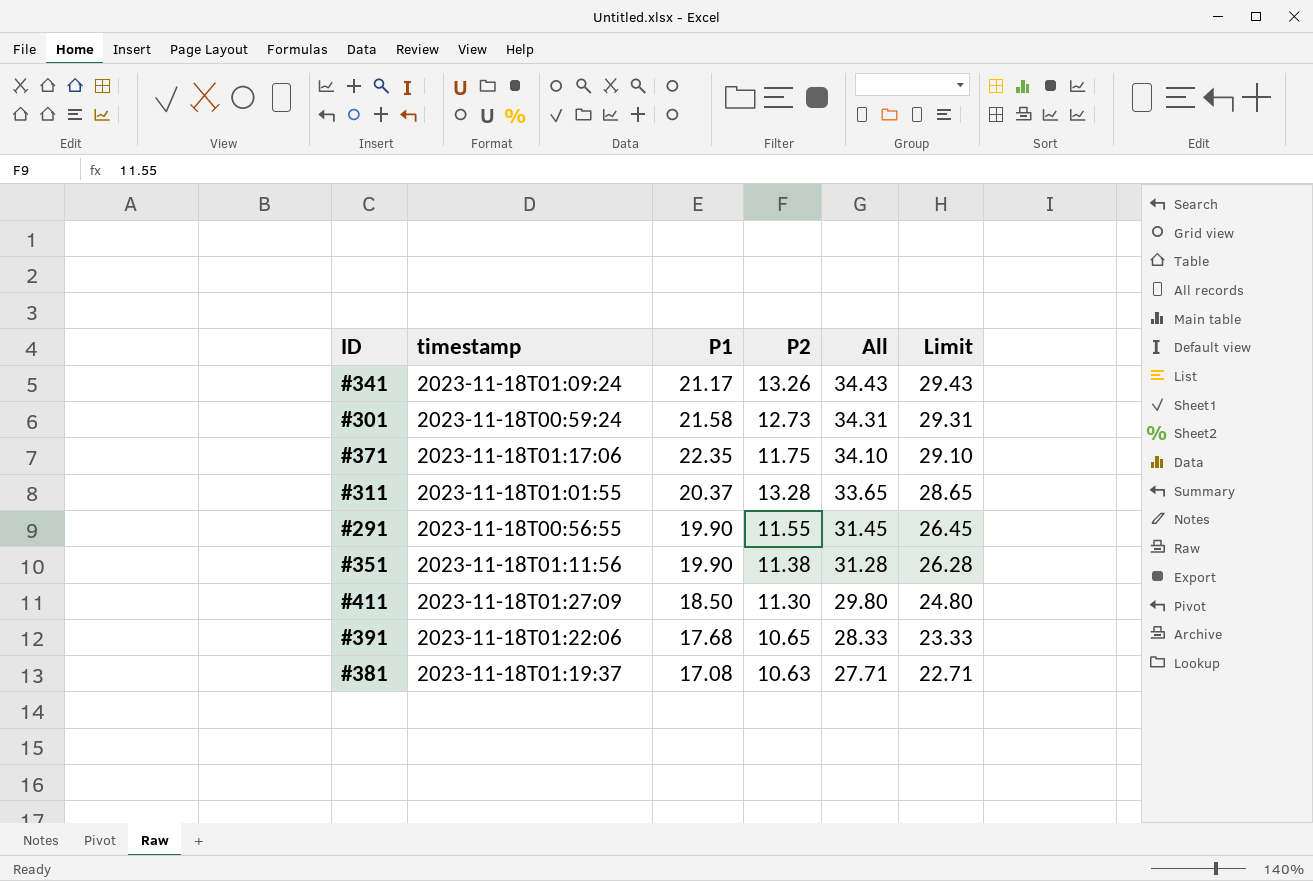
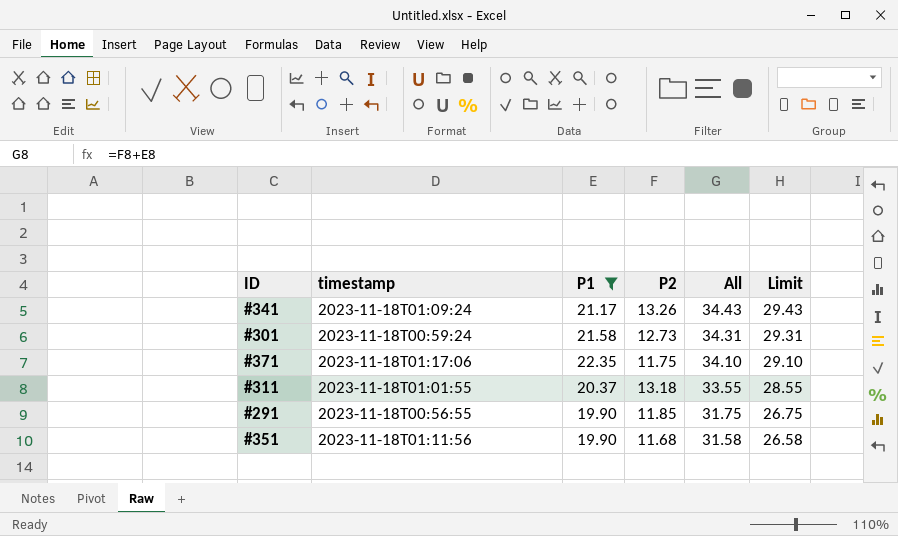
filter: none -> P1 >= 19.90
#311 | P2: 13.28 -> 13.18
#311 | All: 33.65 -> 33.55
#311 | Limit: 28.65 -> 28.55
#291 | P2: 11.55 -> 11.85
#291 | All: 31.45 -> 31.75
#291 | Limit: 26.45 -> 26.75
#351 | P2: 11.38 -> 11.68
#351 | All: 31.28 -> 31.58
#351 | Limit: 26.28 -> 26.58

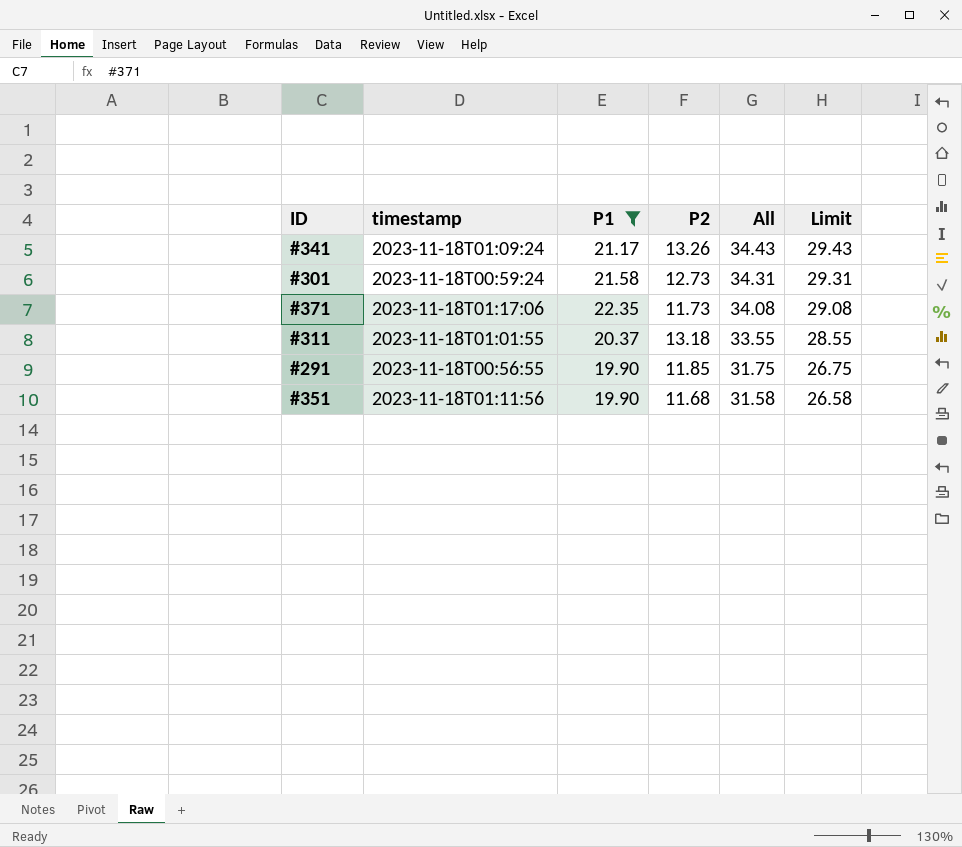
#371 | P2: 11.75 -> 11.73
#371 | All: 34.10 -> 34.08
#371 | Limit: 29.10 -> 29.08

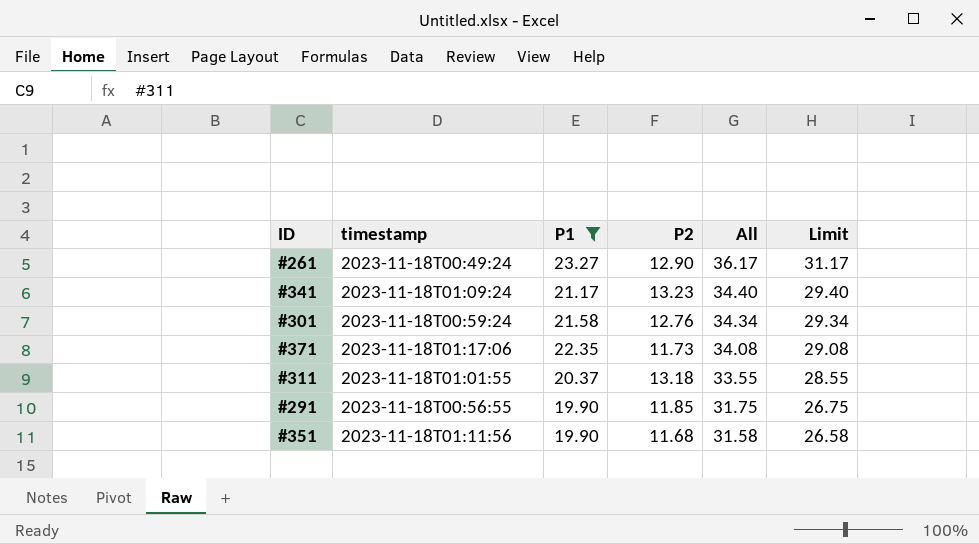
row #261: none -> 2023-11-18T00:49:24 | 23.27 | 12.90 | 36.17 | 31.17
#341 | P2: 13.26 -> 13.23
#341 | All: 34.43 -> 34.40
#341 | Limit: 29.43 -> 29.40
#301 | P2: 12.73 -> 12.76
#301 | All: 34.31 -> 34.34
#301 | Limit: 29.31 -> 29.34

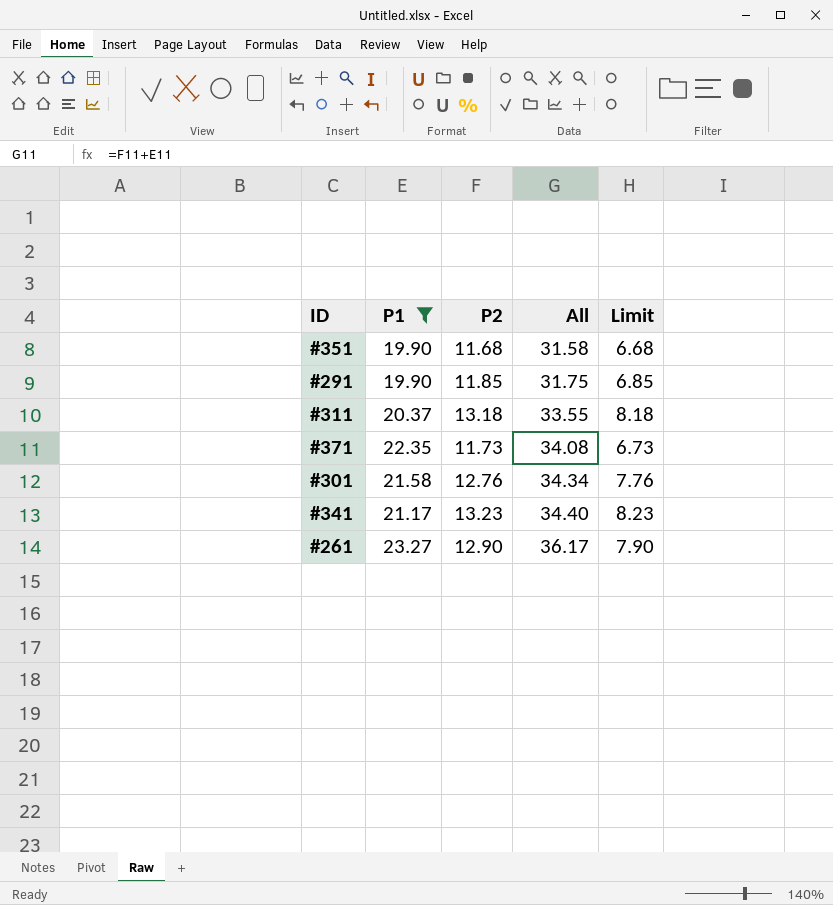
row order: All descending -> All ascending
column timestamp | position: 2 -> none
column Limit | formula: [All] - 5 -> [P2] - 5

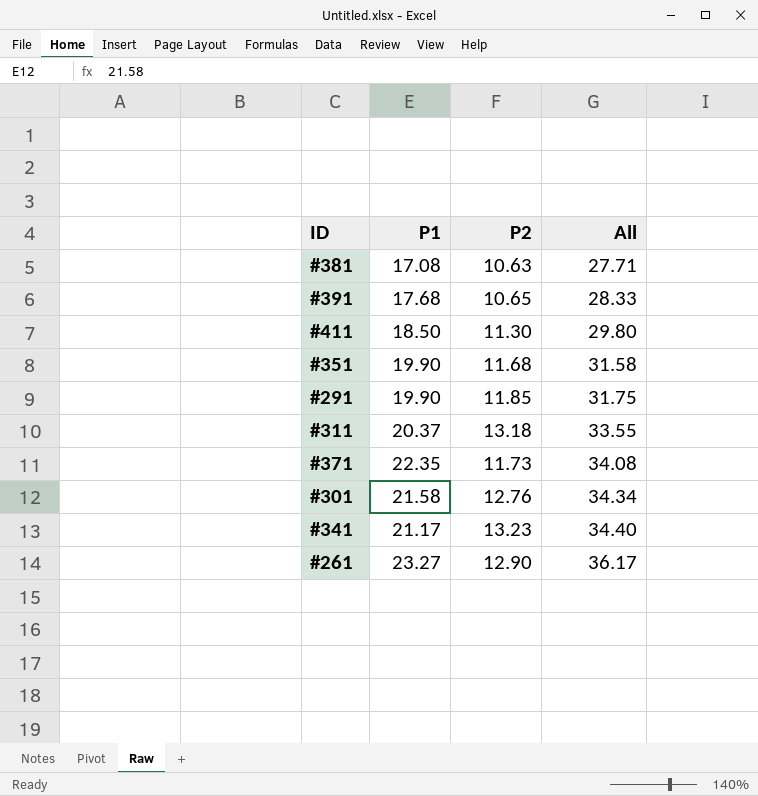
filter: P1 >= 19.90 -> none
column Limit | formula: [P2] - 5 -> none

